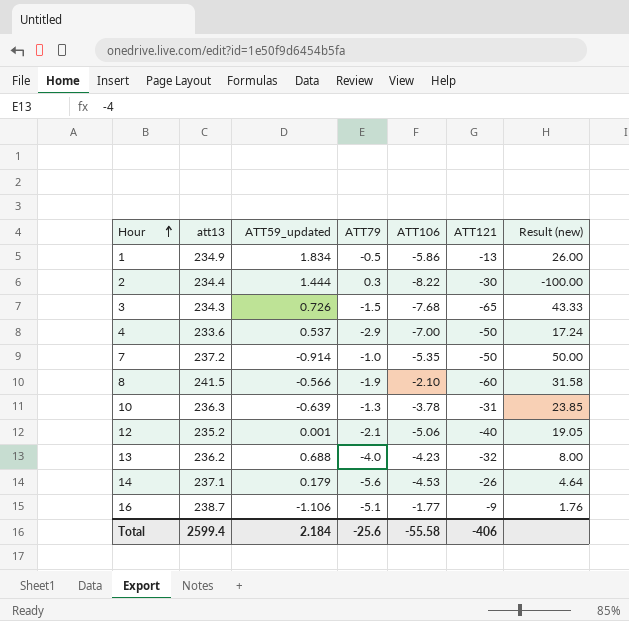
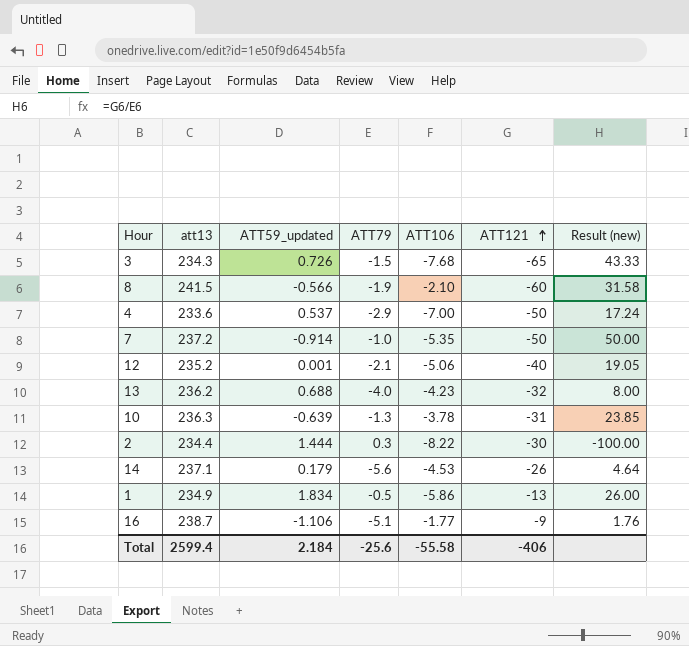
row order: Hour ascending -> ATT121 ascending

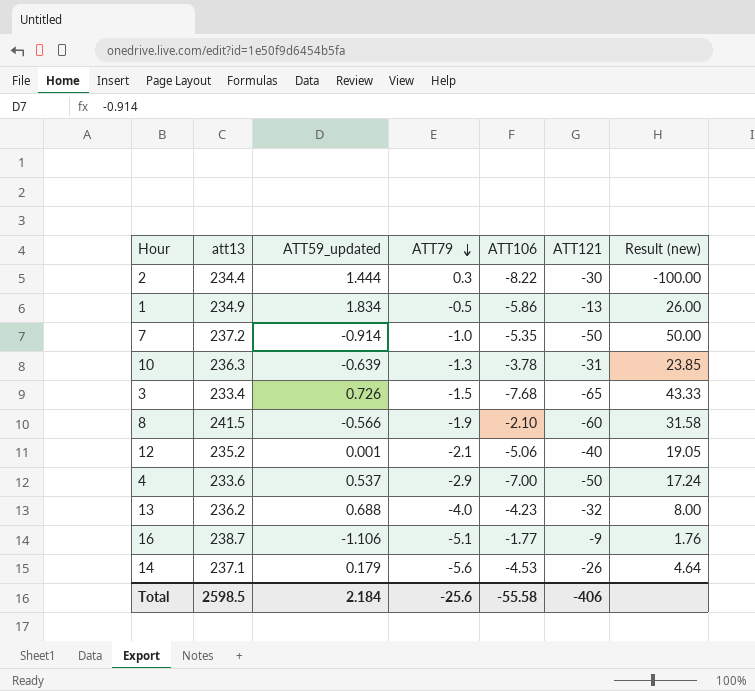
row order: ATT121 ascending -> ATT79 descending
3 | att13: 234.3 -> 233.4
Total | att13: 2599.4 -> 2598.5

